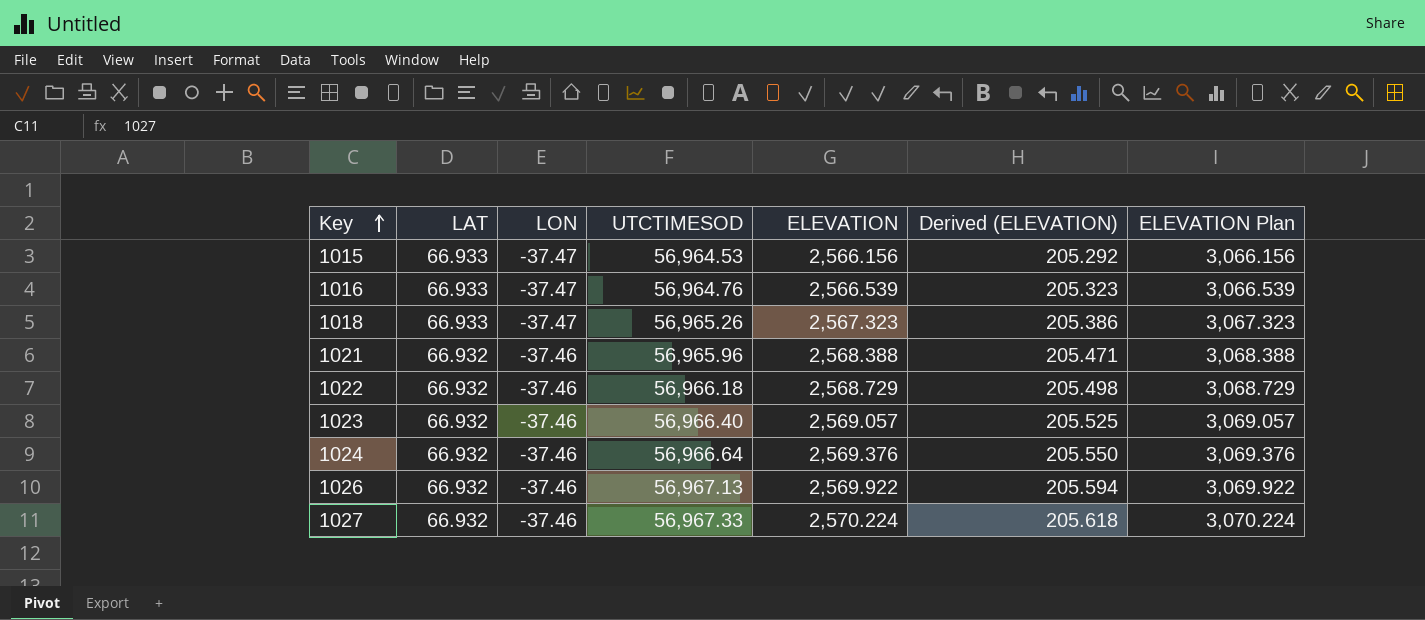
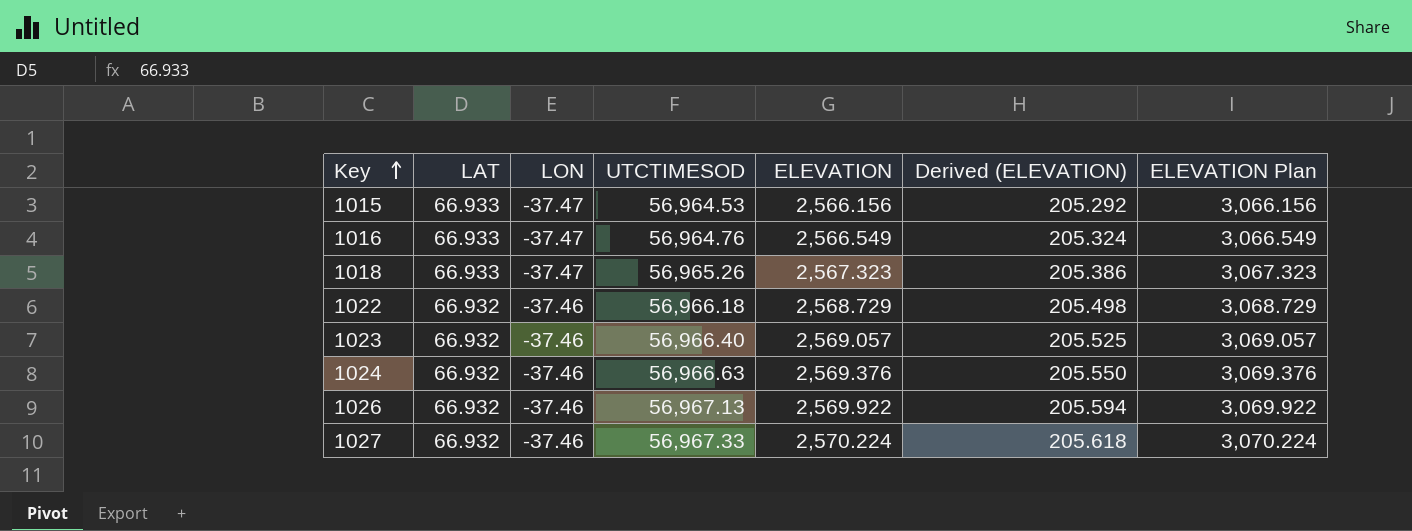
row 1021: 66.932 | -37.46 | 56,965.96 | 2,568.388 | 205.471 | 3,068.388 -> none
1016 | ELEVATION: 2,566.539 -> 2,566.549
1016 | Derived (ELEVATION): 205.323 -> 205.324
1016 | ELEVATION Plan: 3,066.539 -> 3,066.549
1024 | UTCTIMESOD: 56,966.64 -> 56,966.63

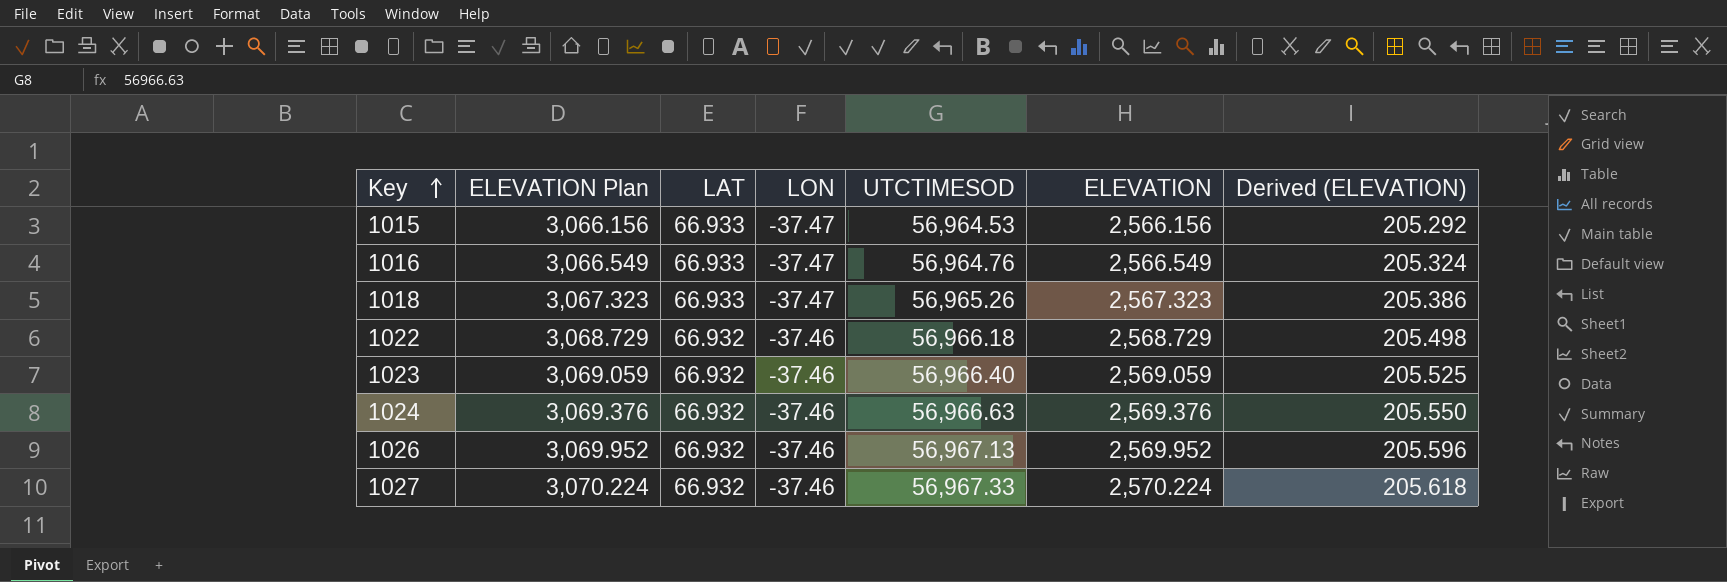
column ELEVATION Plan | position: 7 -> 2
1023 | ELEVATION Plan: 3,069.057 -> 3,069.059
1023 | ELEVATION: 2,569.057 -> 2,569.059
1026 | ELEVATION Plan: 3,069.922 -> 3,069.952
1026 | ELEVATION: 2,569.922 -> 2,569.952
1026 | Derived (ELEVATION): 205.594 -> 205.596

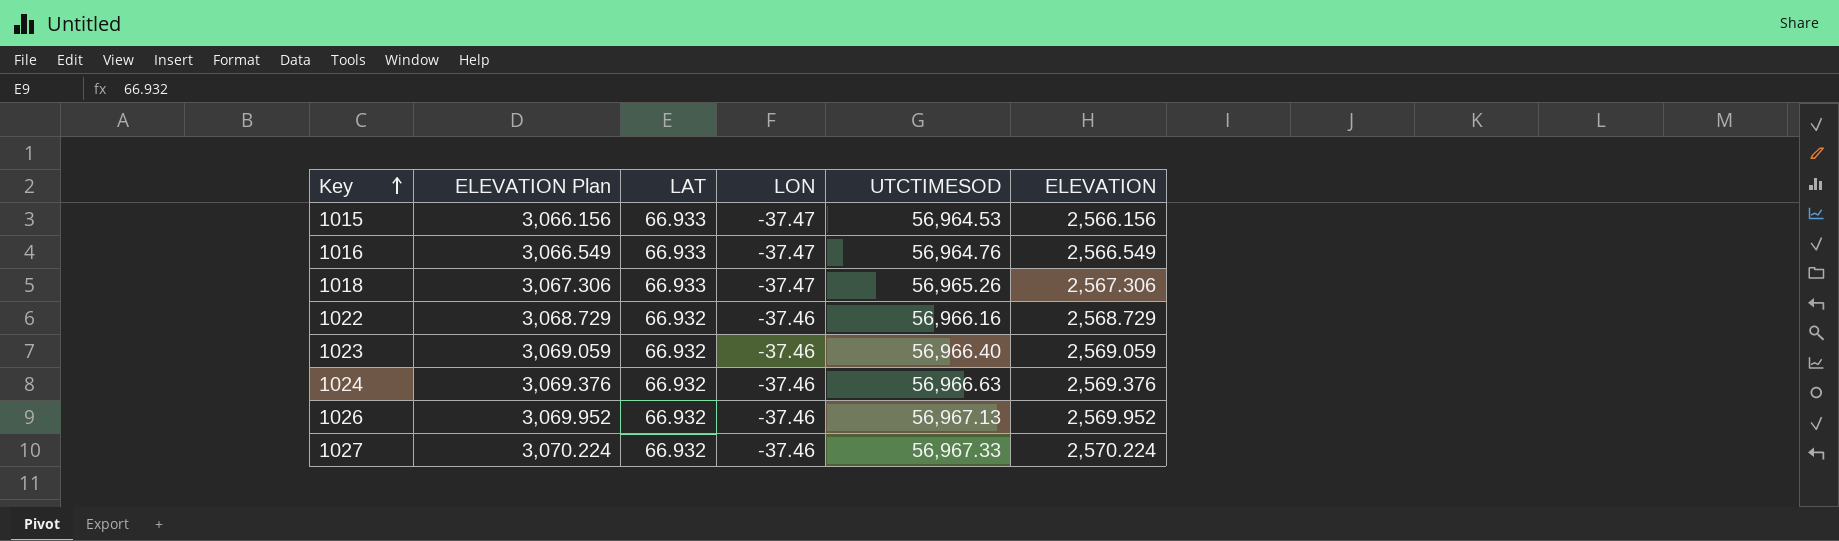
column Derived (ELEVATION) | formula: [ELEVATION] * 0.08 -> none
1018 | ELEVATION Plan: 3,067.323 -> 3,067.306
1018 | ELEVATION: 2,567.323 -> 2,567.306
1022 | UTCTIMESOD: 56,966.18 -> 56,966.16

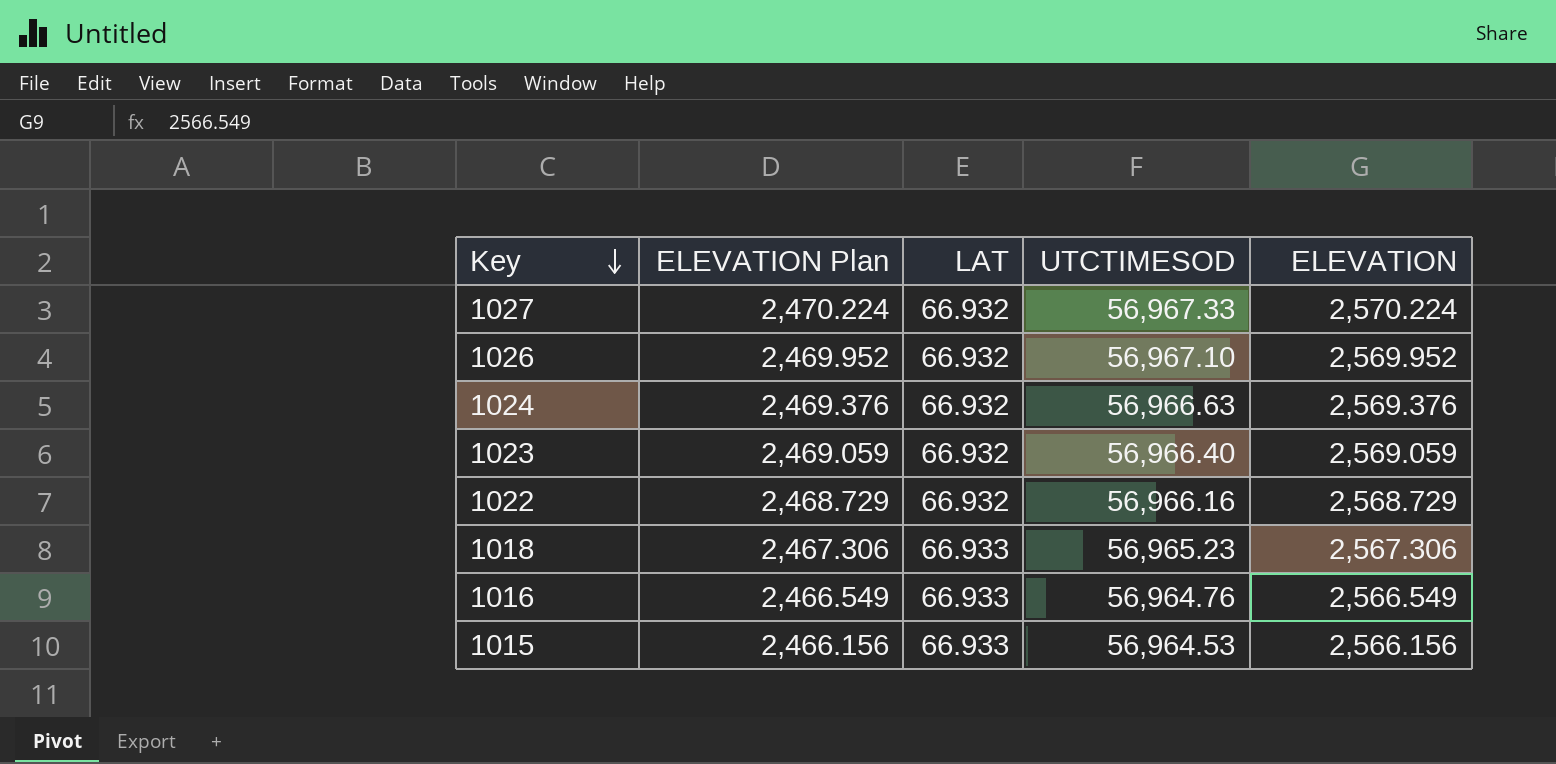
row order: Key ascending -> Key descending
column LON | position: 4 -> none
column ELEVATION Plan | formula: [ELEVATION] + 500 -> [ELEVATION] - 100
1026 | UTCTIMESOD: 56,967.13 -> 56,967.10
1018 | UTCTIMESOD: 56,965.26 -> 56,965.23

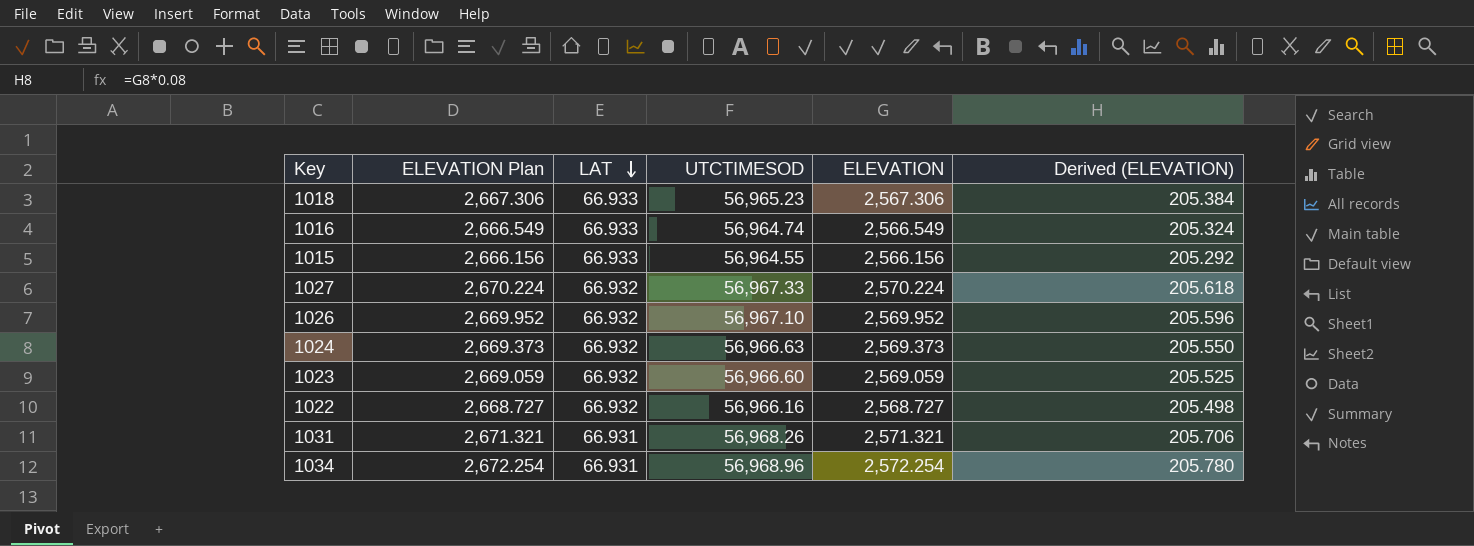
row order: Key descending -> LAT descending
column ELEVATION Plan | formula: [ELEVATION] - 100 -> [ELEVATION] + 100
column Derived (ELEVATION) | formula: none -> [ELEVATION] * 0.08
1016 | UTCTIMESOD: 56,964.76 -> 56,964.74
1015 | UTCTIMESOD: 56,964.53 -> 56,964.55
1024 | ELEVATION: 2,569.376 -> 2,569.373
1023 | UTCTIMESOD: 56,966.40 -> 56,966.60
1022 | ELEVATION: 2,568.729 -> 2,568.727
row 1031: none -> 2,671.321 | 66.931 | 56,968.26 | 2,571.321 | 205.706
row 1034: none -> 2,672.254 | 66.931 | 56,968.96 | 2,572.254 | 205.780

